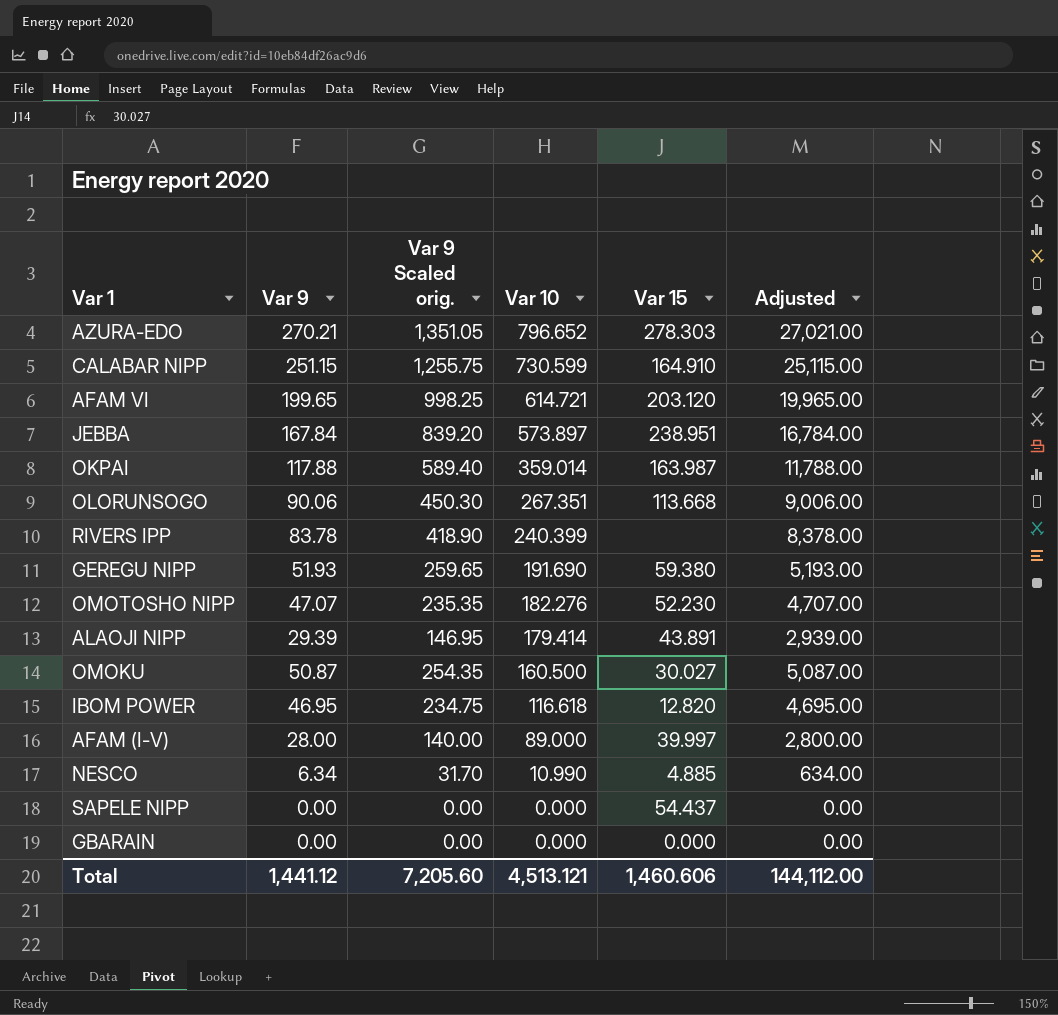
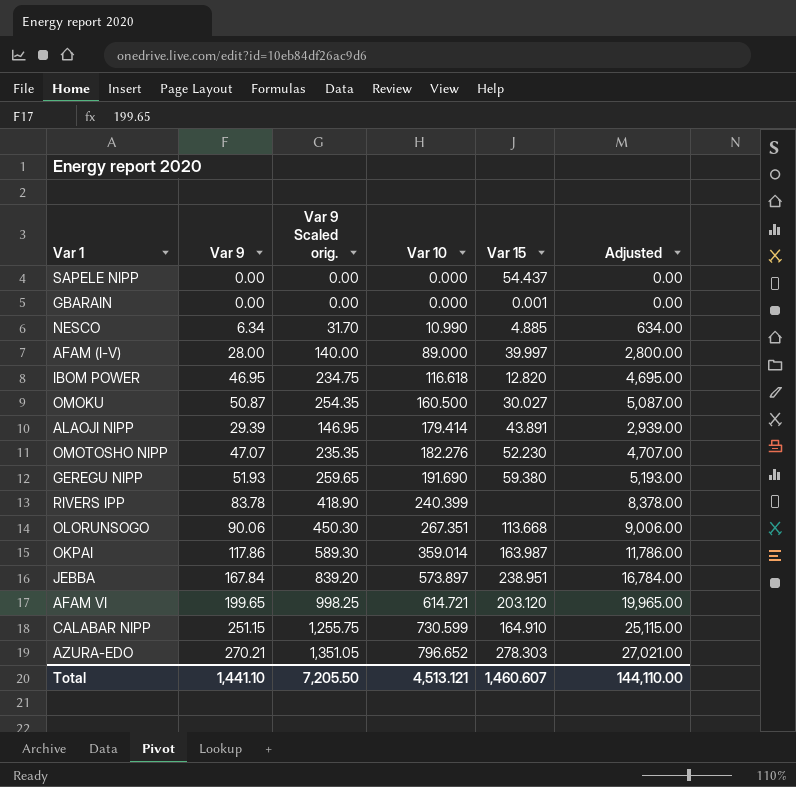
row order: Var 10 descending -> Var 10 ascending
GBARAIN | Var 15: 0.000 -> 0.001
OKPAI | Var 9: 117.88 -> 117.86
OKPAI | Var 9 Scaled orig.: 589.40 -> 589.30
OKPAI | Adjusted: 11,788.00 -> 11,786.00
Total | Var 9: 1,441.12 -> 1,441.10
Total | Var 9 Scaled orig.: 7,205.60 -> 7,205.50
Total | Var 15: 1,460.606 -> 1,460.607
Total | Adjusted: 144,112.00 -> 144,110.00

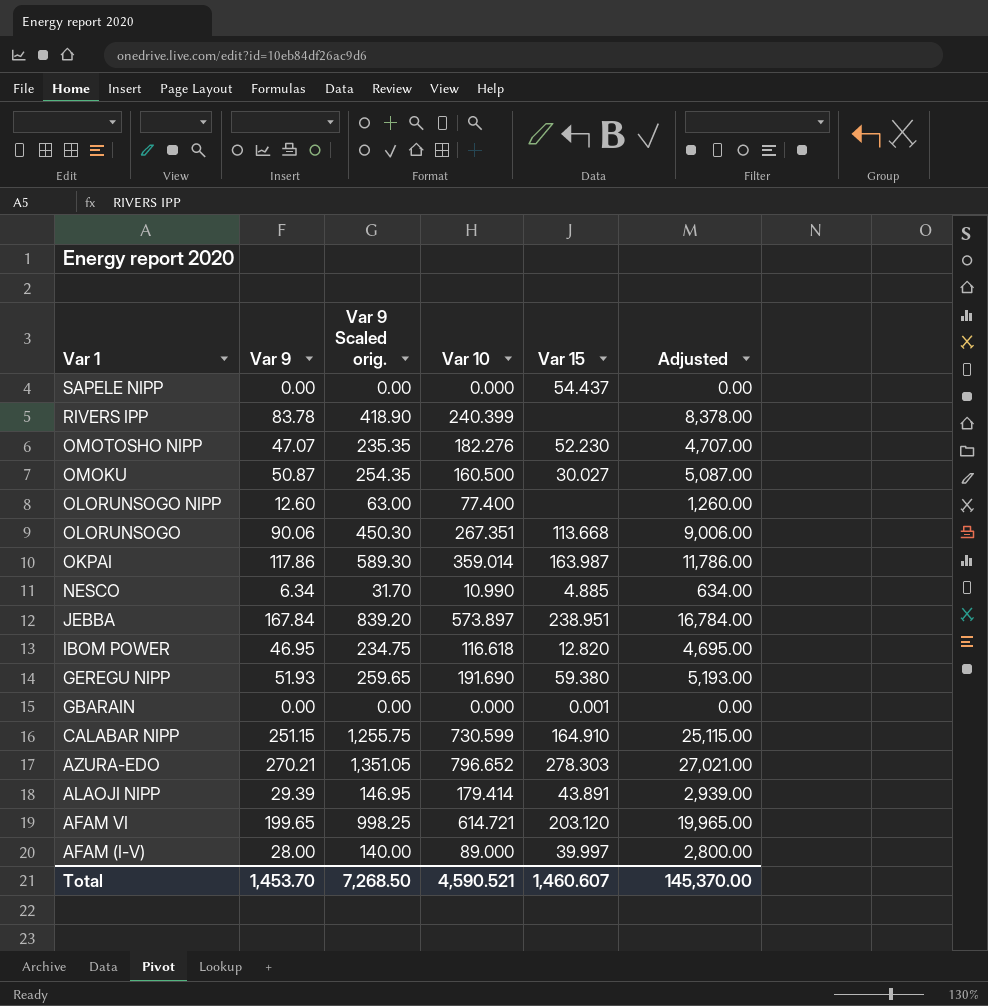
row order: Var 10 ascending -> Var 1 descending
row OLORUNSOGO NIPP: none -> 12.60 | 63.00 | 77.400 | none | 1,260.00
Total | Var 9: 1,441.10 -> 1,453.70
Total | Var 9 Scaled orig.: 7,205.50 -> 7,268.50
Total | Var 10: 4,513.121 -> 4,590.521
Total | Adjusted: 144,110.00 -> 145,370.00

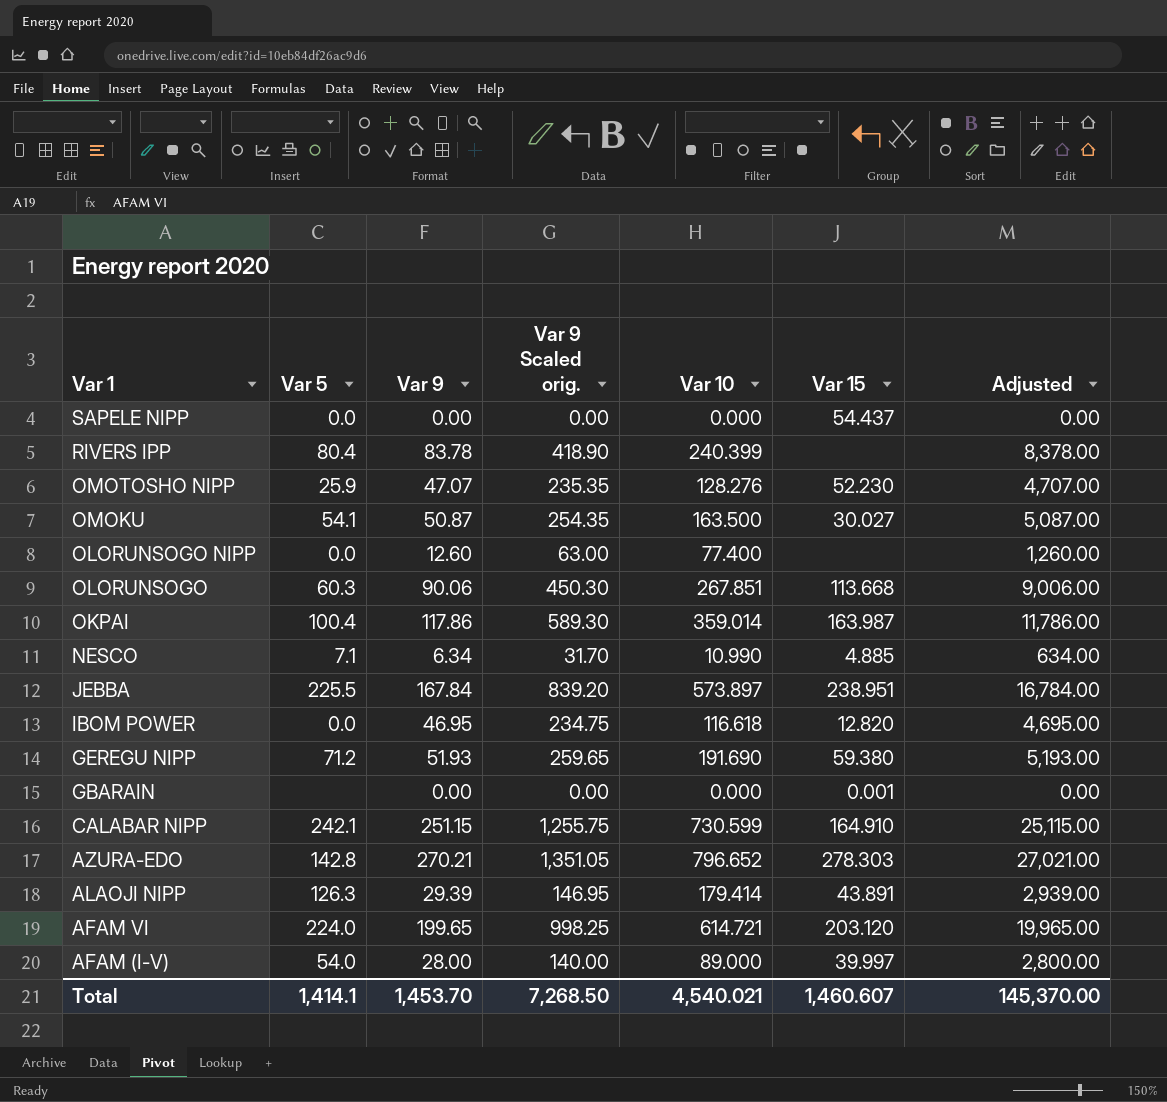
column Var 5 | position: none -> 2
OMOTOSHO NIPP | Var 10: 182.276 -> 128.276
OMOKU | Var 10: 160.500 -> 163.500
OLORUNSOGO | Var 10: 267.351 -> 267.851
Total | Var 10: 4,590.521 -> 4,540.021

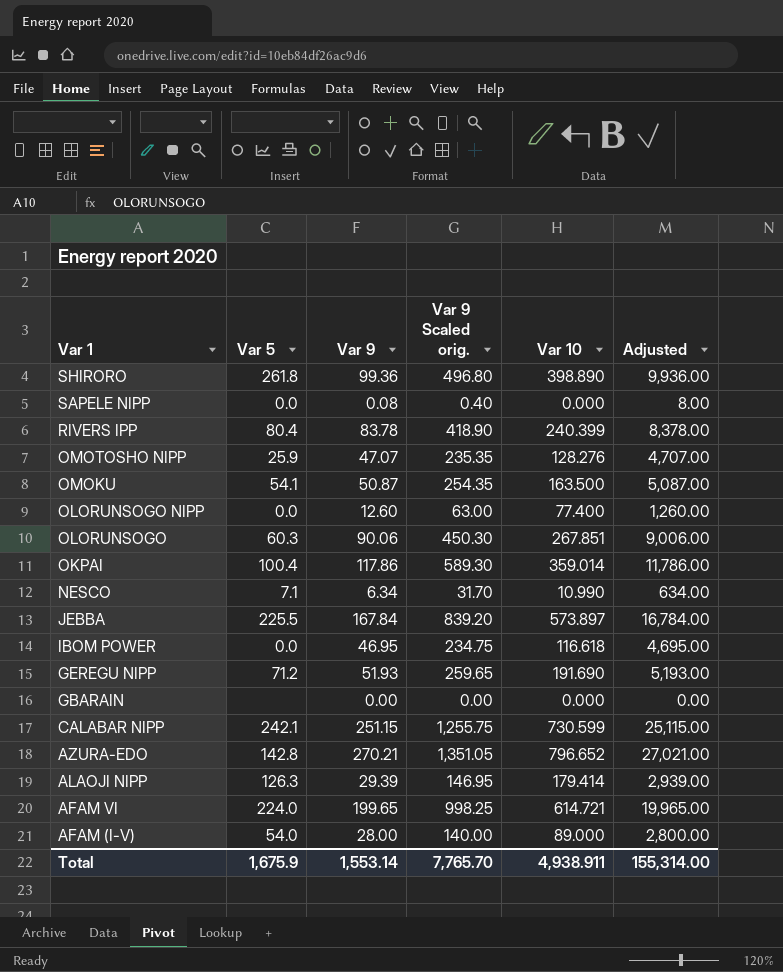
column Var 15 | position: 6 -> none
row SHIRORO: none -> 261.8 | 99.36 | 496.80 | 398.890 | 9,936.00
SAPELE NIPP | Var 9: 0.00 -> 0.08
SAPELE NIPP | Var 9 Scaled orig.: 0.00 -> 0.40
SAPELE NIPP | Adjusted: 0.00 -> 8.00
Total | Var 5: 1,414.1 -> 1,675.9
Total | Var 9: 1,453.70 -> 1,553.14
Total | Var 9 Scaled orig.: 7,268.50 -> 7,765.70
Total | Var 10: 4,540.021 -> 4,938.911
Total | Adjusted: 145,370.00 -> 155,314.00

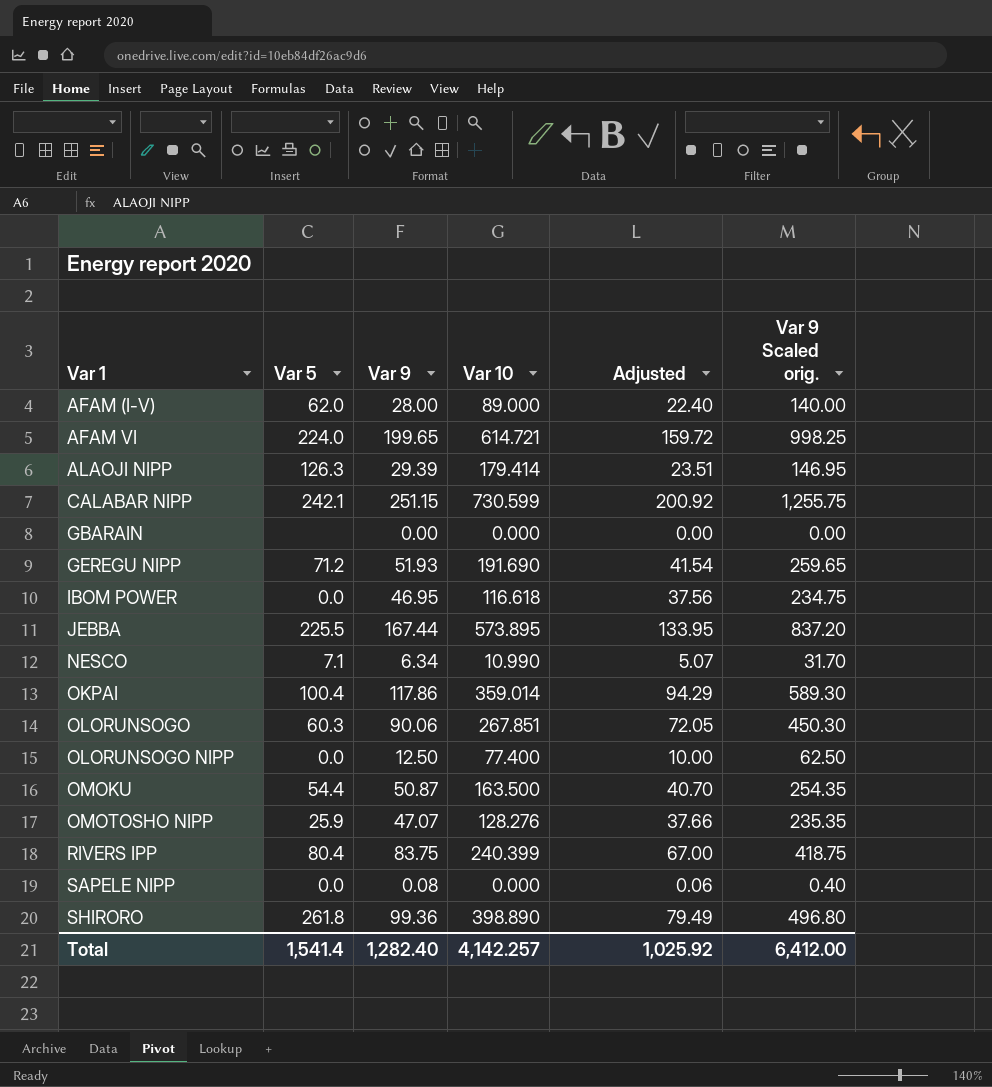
row order: Var 1 descending -> Var 1 ascending
column Adjusted | formula: [Var 9] * 100 -> [Var 9] * 0.8
column Var 9 Scaled orig. | position: 4 -> 6
row AZURA-EDO: 142.8 | 270.21 | 1,351.05 | 796.652 | 27,021.00 -> none
AFAM (I-V) | Var 5: 54.0 -> 62.0
JEBBA | Var 9: 167.84 -> 167.44
JEBBA | Var 10: 573.897 -> 573.895
JEBBA | Var 9 Scaled orig.: 839.20 -> 837.20
OLORUNSOGO NIPP | Var 9: 12.60 -> 12.50
OLORUNSOGO NIPP | Var 9 Scaled orig.: 63.00 -> 62.50
OMOKU | Var 5: 54.1 -> 54.4
RIVERS IPP | Var 9: 83.78 -> 83.75
RIVERS IPP | Var 9 Scaled orig.: 418.90 -> 418.75
Total | Var 5: 1,675.9 -> 1,541.4
Total | Var 9: 1,553.14 -> 1,282.40
Total | Var 10: 4,938.911 -> 4,142.257
Total | Adjusted: 155,314.00 -> 1,025.92
Total | Var 9 Scaled orig.: 7,765.70 -> 6,412.00

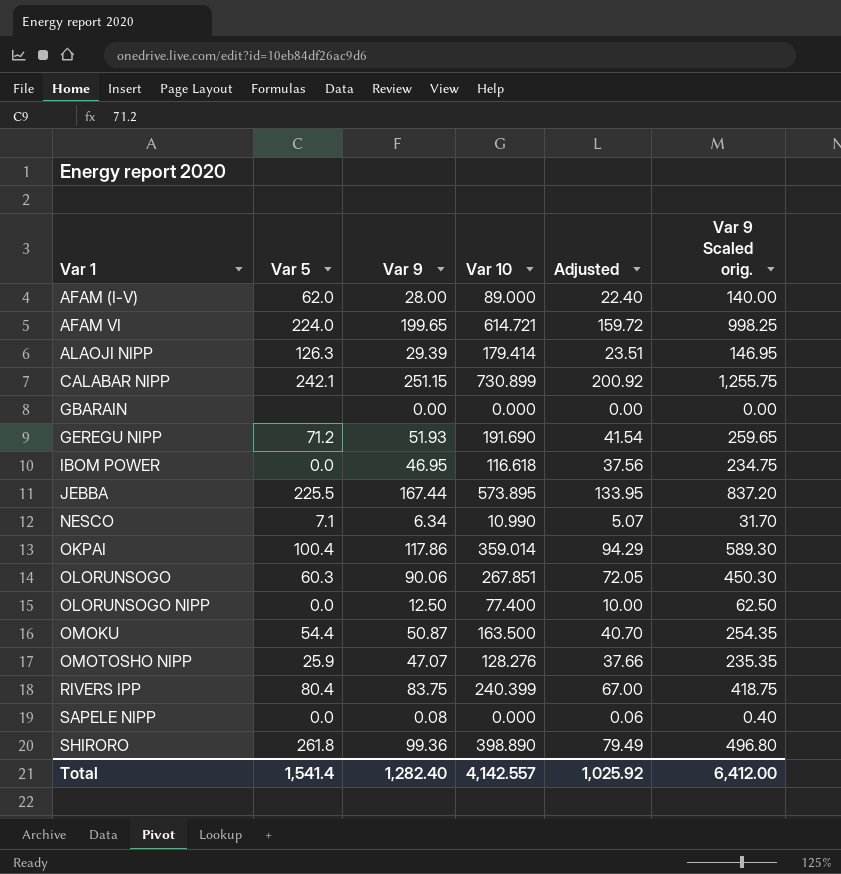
CALABAR NIPP | Var 10: 730.599 -> 730.899
Total | Var 10: 4,142.257 -> 4,142.557

